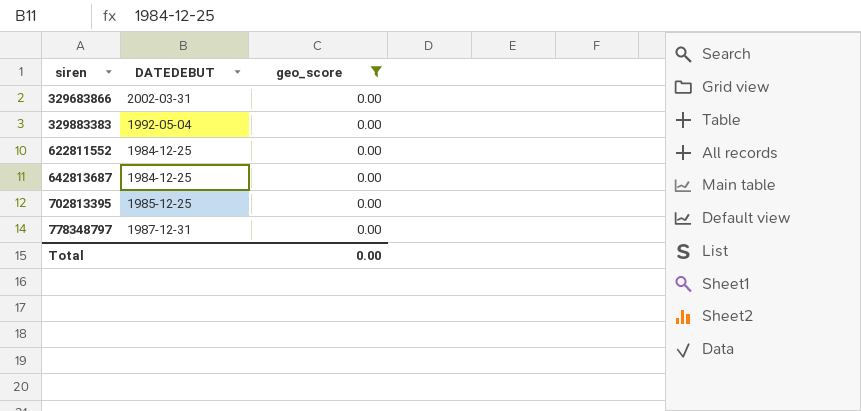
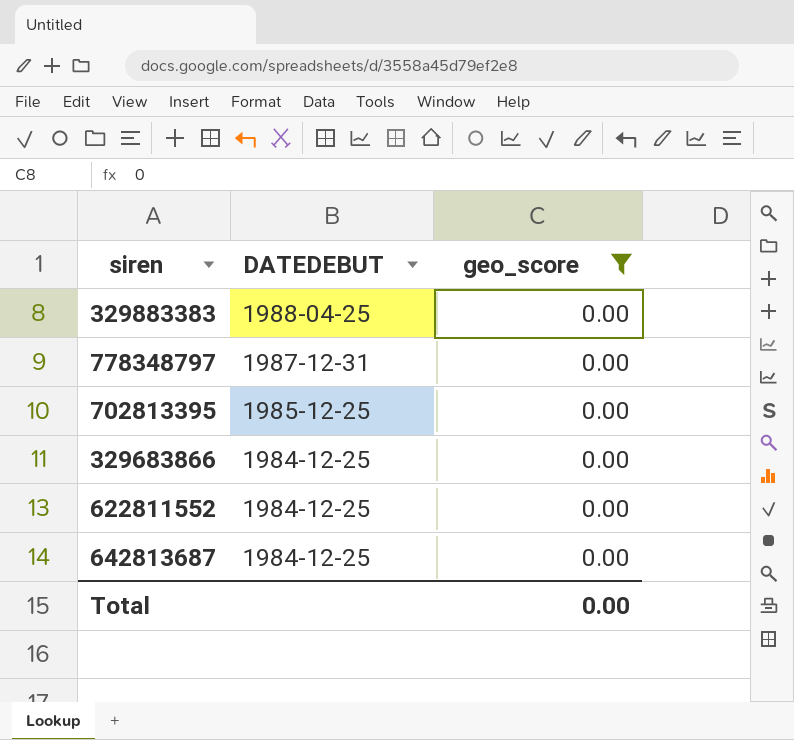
row order: siren ascending -> DATEDEBUT descending
329883383 | DATEDEBUT: 1992-05-04 -> 1988-04-25
329683866 | DATEDEBUT: 2002-03-31 -> 1984-12-25

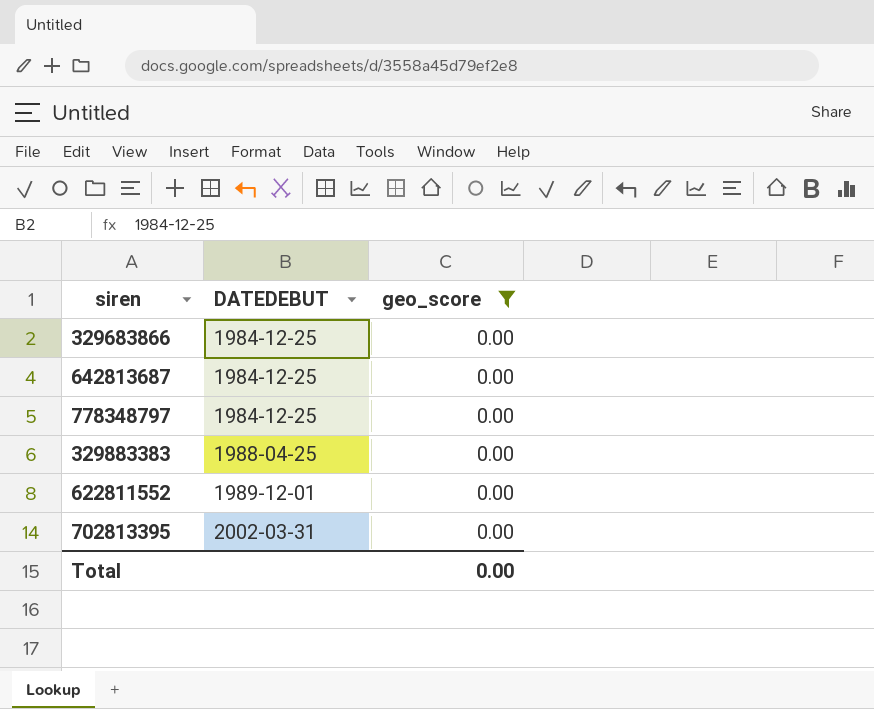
row order: DATEDEBUT descending -> DATEDEBUT ascending
778348797 | DATEDEBUT: 1987-12-31 -> 1984-12-25
622811552 | DATEDEBUT: 1984-12-25 -> 1989-12-01
702813395 | DATEDEBUT: 1985-12-25 -> 2002-03-31

